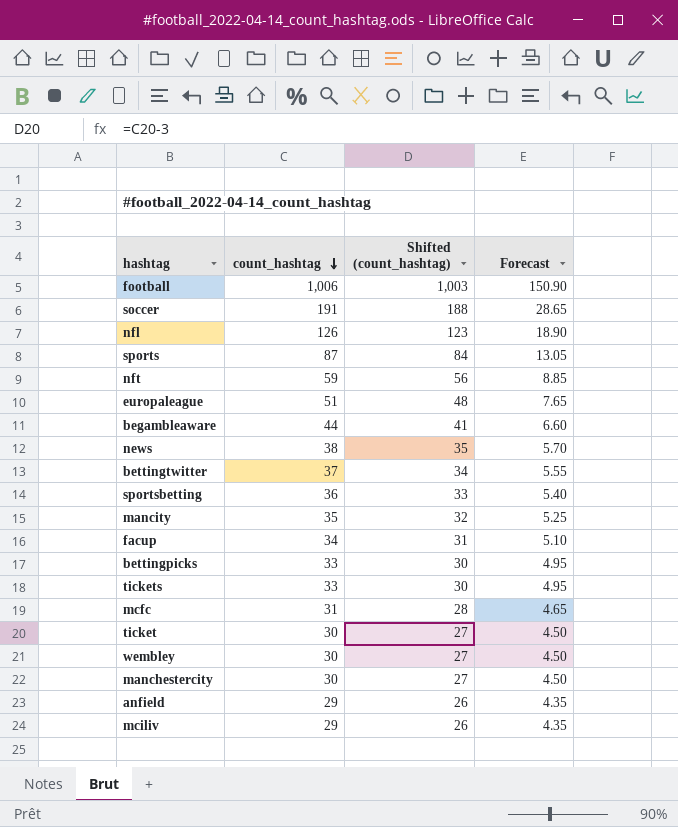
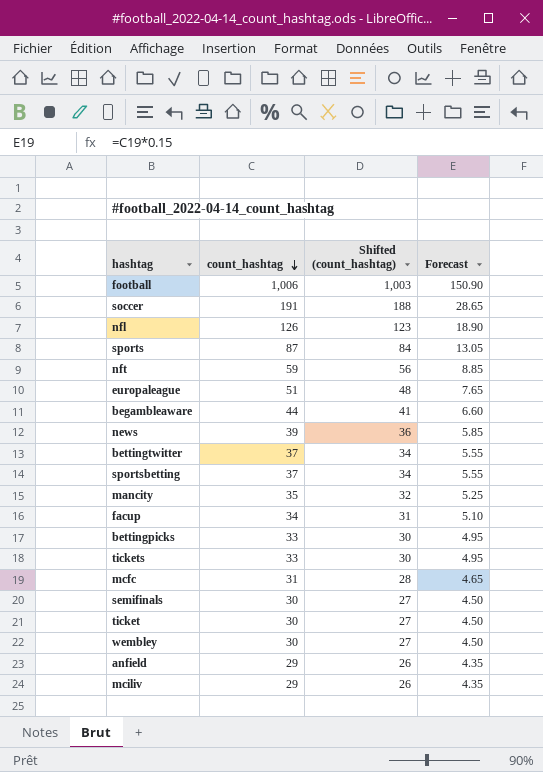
row manchestercity: 30 | 27 | 4.50 -> none
news | count_hashtag: 38 -> 39
news | Shifted (count_hashtag): 35 -> 36
news | Forecast: 5.70 -> 5.85
sportsbetting | count_hashtag: 36 -> 37
sportsbetting | Shifted (count_hashtag): 33 -> 34
sportsbetting | Forecast: 5.40 -> 5.55
row semifinals: none -> 30 | 27 | 4.50

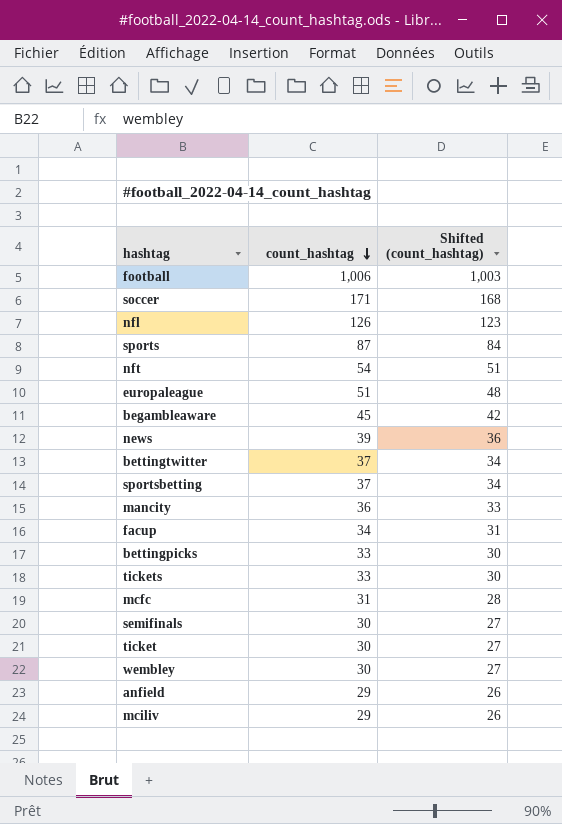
column Forecast | formula: [count_hashtag] * 0.15 -> none
soccer | count_hashtag: 191 -> 171
soccer | Shifted (count_hashtag): 188 -> 168
nft | count_hashtag: 59 -> 54
nft | Shifted (count_hashtag): 56 -> 51
begambleaware | count_hashtag: 44 -> 45
begambleaware | Shifted (count_hashtag): 41 -> 42
mancity | count_hashtag: 35 -> 36
mancity | Shifted (count_hashtag): 32 -> 33

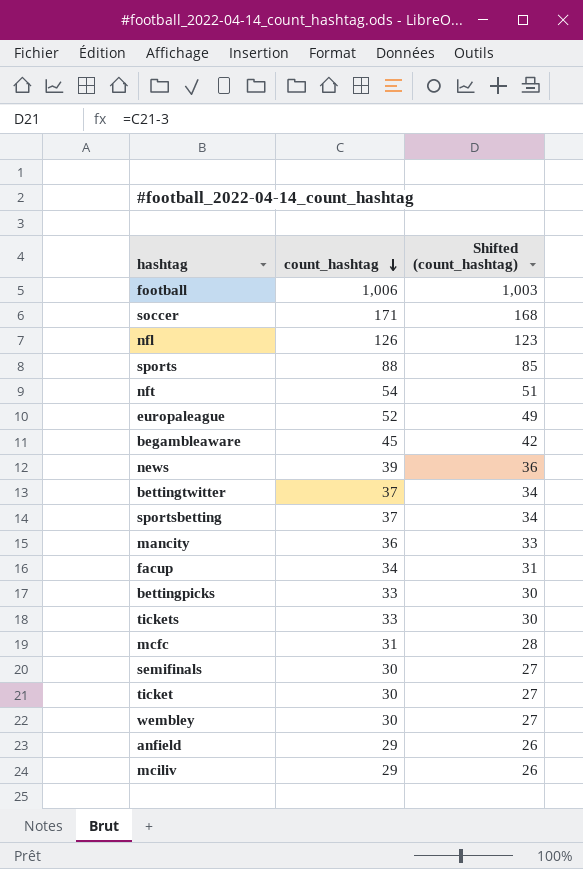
sports | count_hashtag: 87 -> 88
sports | Shifted (count_hashtag): 84 -> 85
europaleague | count_hashtag: 51 -> 52
europaleague | Shifted (count_hashtag): 48 -> 49

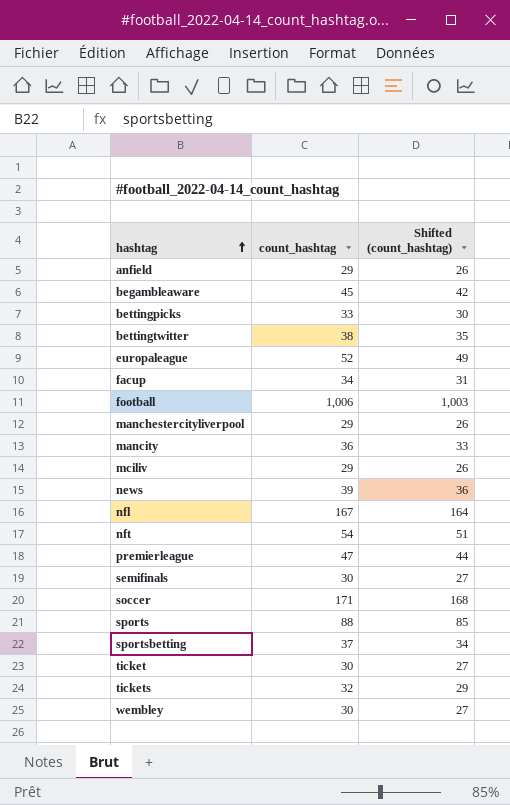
row order: count_hashtag descending -> hashtag ascending
row mcfc: 31 | 28 -> none
bettingtwitter | count_hashtag: 37 -> 38
bettingtwitter | Shifted (count_hashtag): 34 -> 35
row manchestercityliverpool: none -> 29 | 26
nfl | count_hashtag: 126 -> 167
nfl | Shifted (count_hashtag): 123 -> 164
row premierleague: none -> 47 | 44
tickets | count_hashtag: 33 -> 32
tickets | Shifted (count_hashtag): 30 -> 29

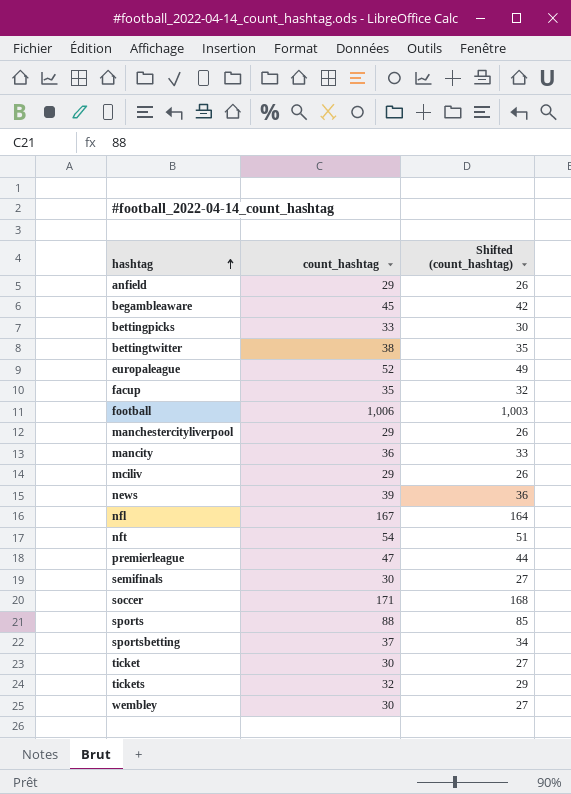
facup | count_hashtag: 34 -> 35
facup | Shifted (count_hashtag): 31 -> 32

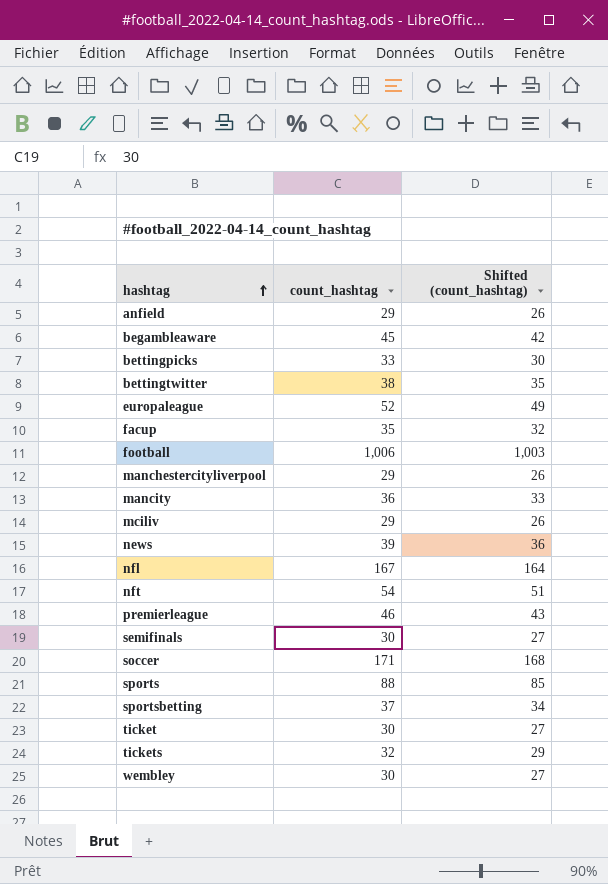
premierleague | count_hashtag: 47 -> 46
premierleague | Shifted (count_hashtag): 44 -> 43

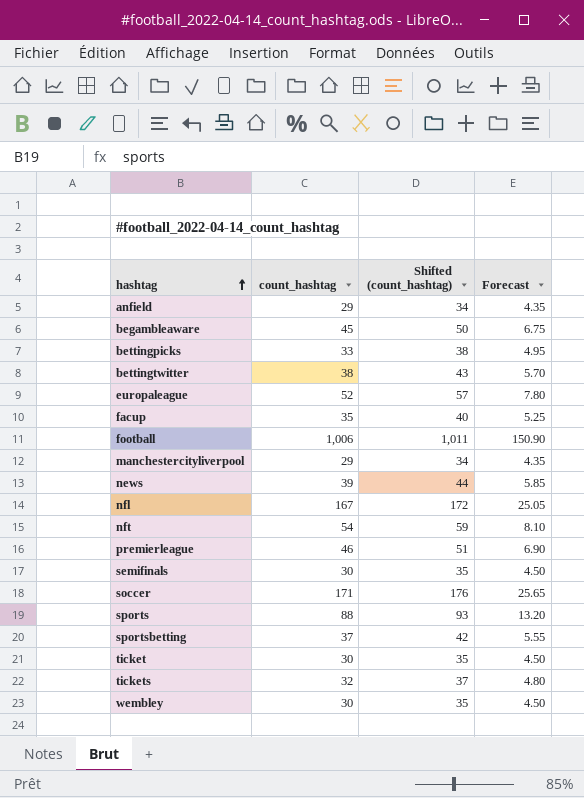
column Shifted (count_hashtag) | formula: [count_hashtag] - 3 -> [count_hashtag] + 5
column Forecast | formula: none -> [count_hashtag] * 0.15
row mancity: 36 | 33 -> none
row mciliv: 29 | 26 -> none

